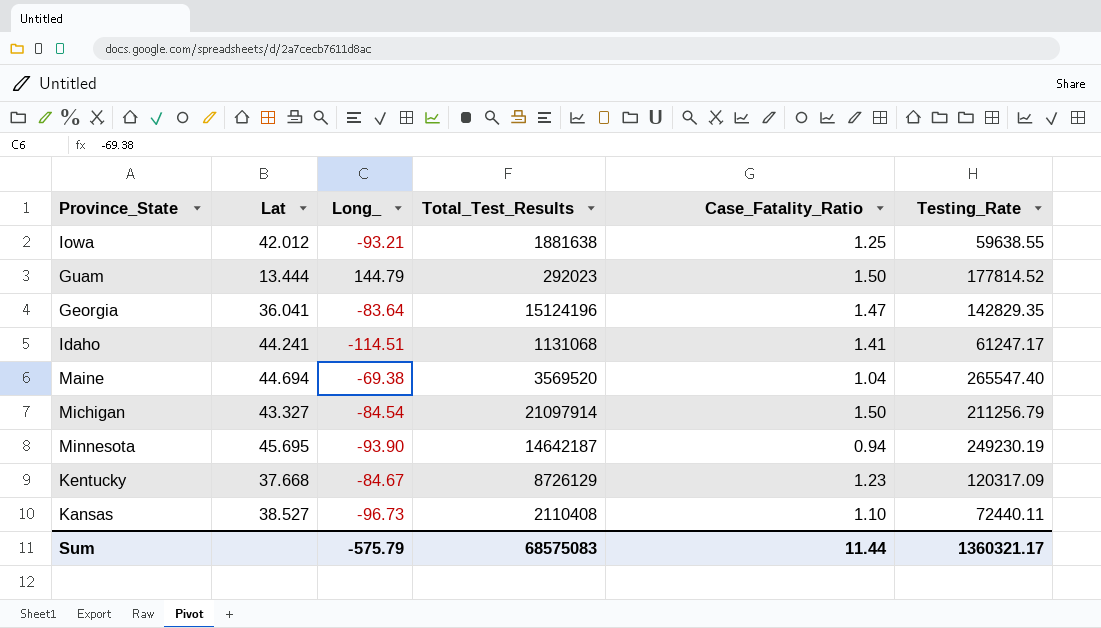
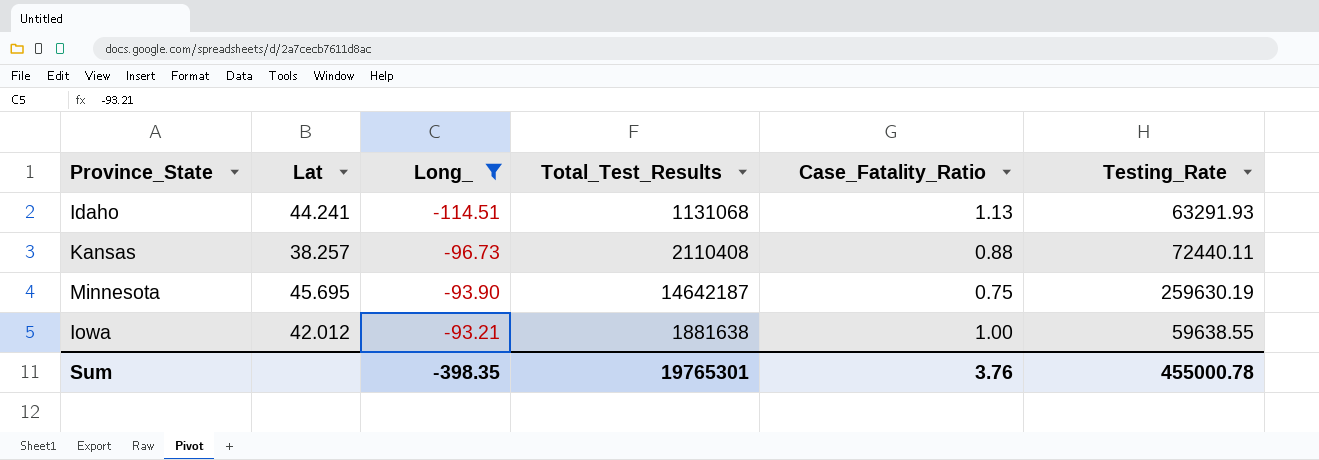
filter: none -> Long_ <= -93.21
row order: none -> Long_ ascending
Idaho | Case_Fatality_Ratio: 1.41 -> 1.13
Idaho | Testing_Rate: 61247.17 -> 63291.93
Kansas | Lat: 38.527 -> 38.257
Kansas | Case_Fatality_Ratio: 1.10 -> 0.88
Minnesota | Case_Fatality_Ratio: 0.94 -> 0.75
Minnesota | Testing_Rate: 249230.19 -> 259630.19
Iowa | Case_Fatality_Ratio: 1.25 -> 1.00
Sum | Long_: -575.79 -> -398.35
Sum | Total_Test_Results: 68575083 -> 19765301
Sum | Case_Fatality_Ratio: 11.44 -> 3.76
Sum | Testing_Rate: 1360321.17 -> 455000.78

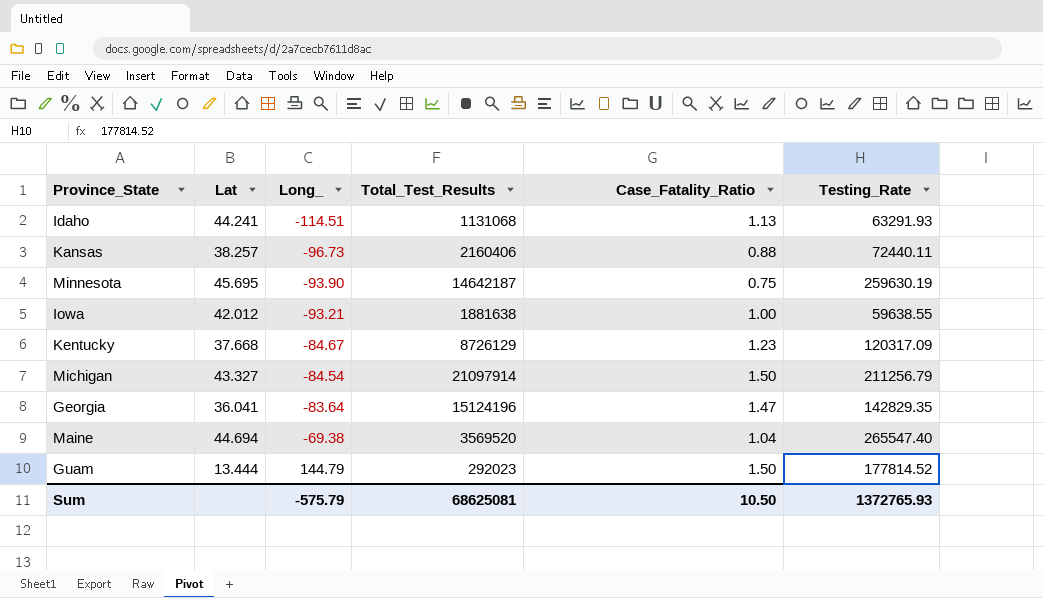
filter: Long_ <= -93.21 -> none
Kansas | Total_Test_Results: 2110408 -> 2160406
Sum | Long_: -398.35 -> -575.79
Sum | Total_Test_Results: 19765301 -> 68625081
Sum | Case_Fatality_Ratio: 3.76 -> 10.50
Sum | Testing_Rate: 455000.78 -> 1372765.93

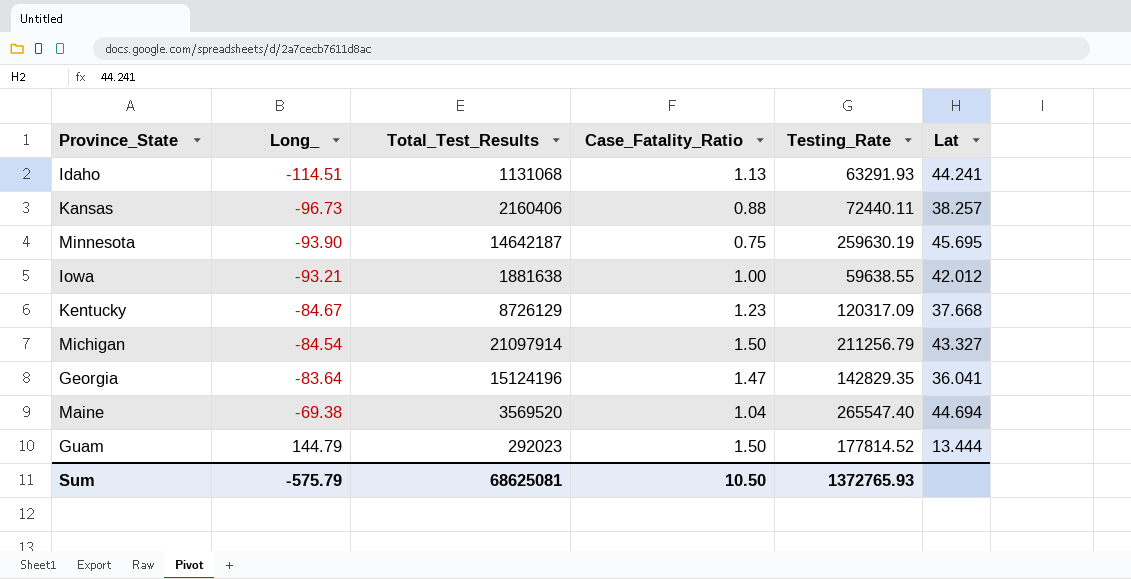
column Lat | position: 2 -> 6

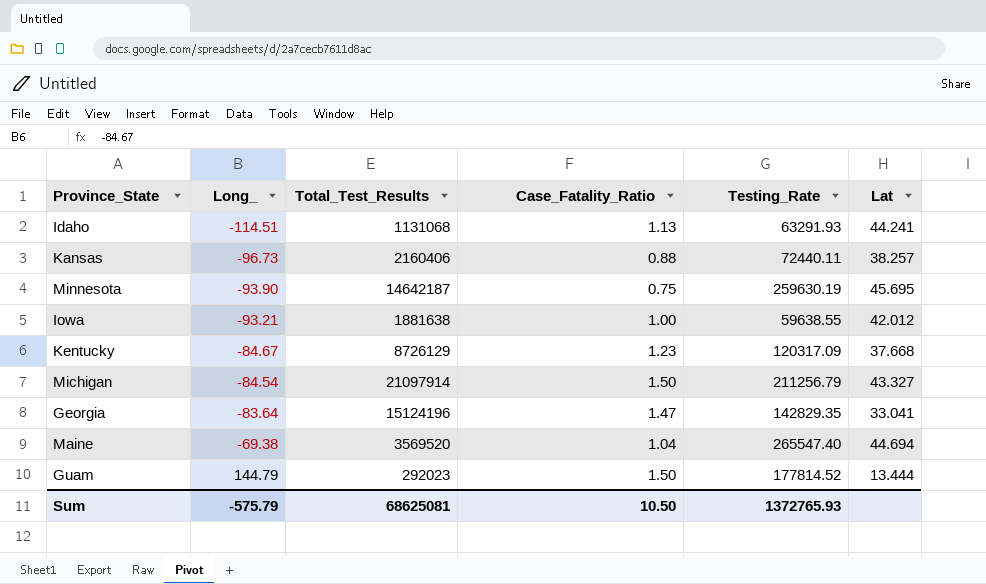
Georgia | Lat: 36.041 -> 33.041

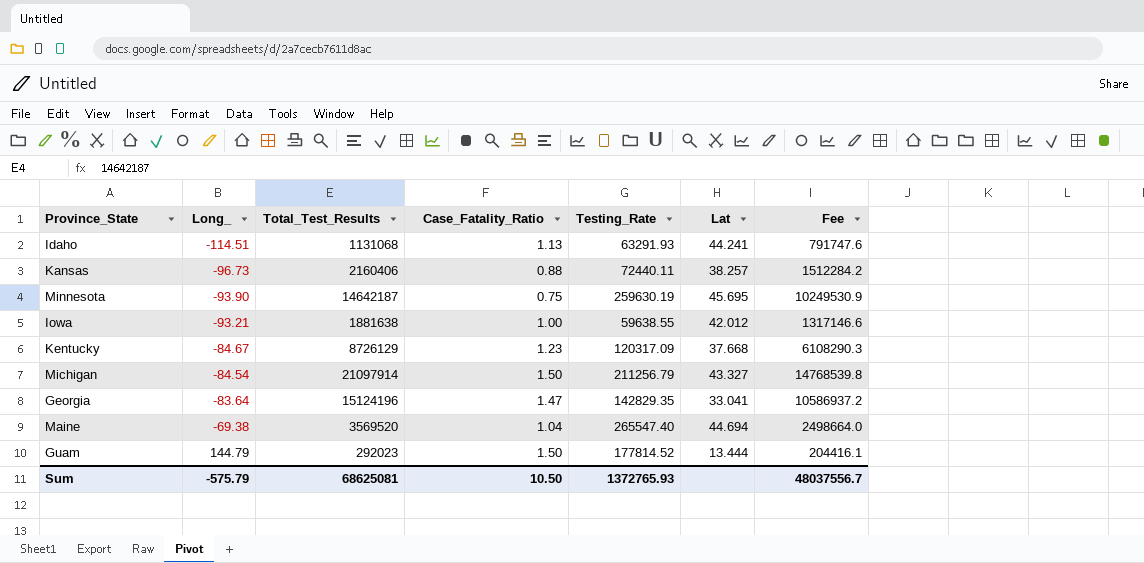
column Fee | formula: none -> [Total_Test_Results] * 0.7

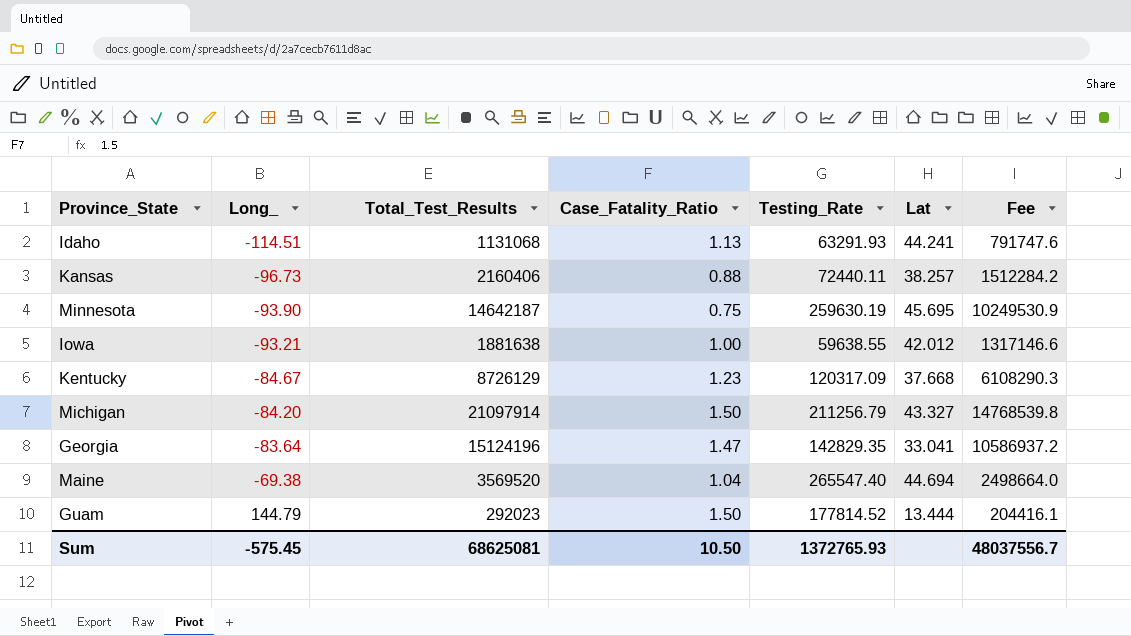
Michigan | Long_: -84.54 -> -84.20
Sum | Long_: -575.79 -> -575.45

